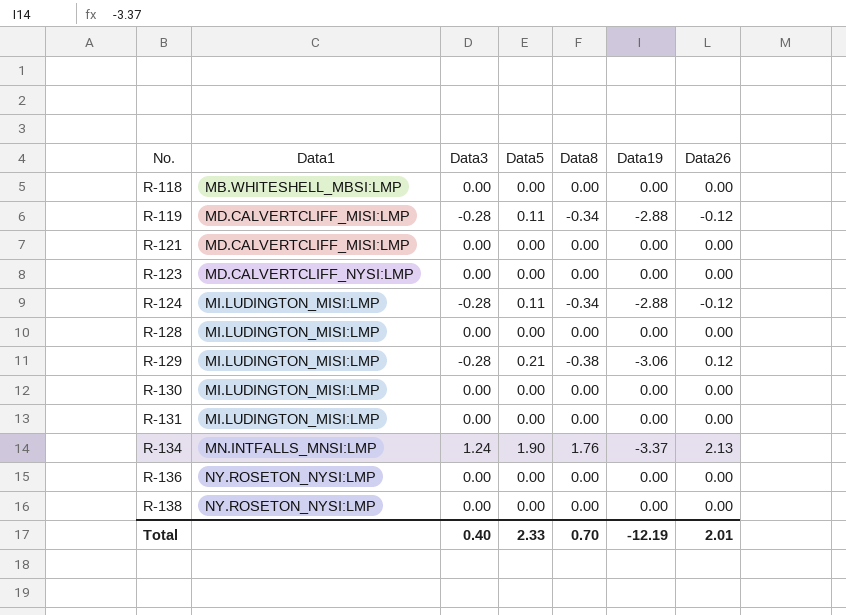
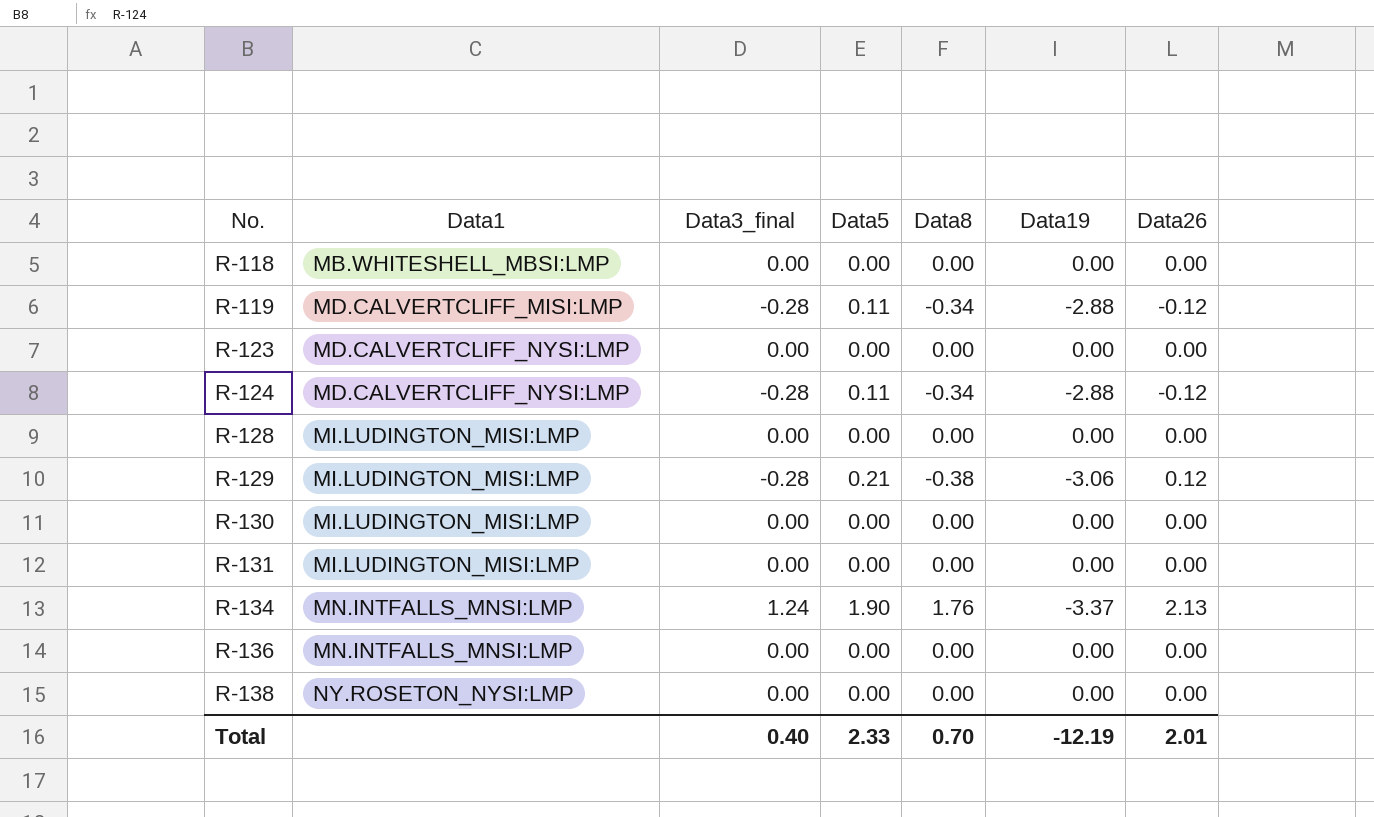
column name: Data3 -> Data3_final
row R-121: MD.CALVERTCLIFF_MISI:LMP | 0.00 | 0.00 | 0.00 | 0.00 | 0.00 -> none
R-124 | Data1: MI.LUDINGTON_MISI:LMP -> MD.CALVERTCLIFF_NYSI:LMP
R-136 | Data1: NY.ROSETON_NYSI:LMP -> MN.INTFALLS_MNSI:LMP

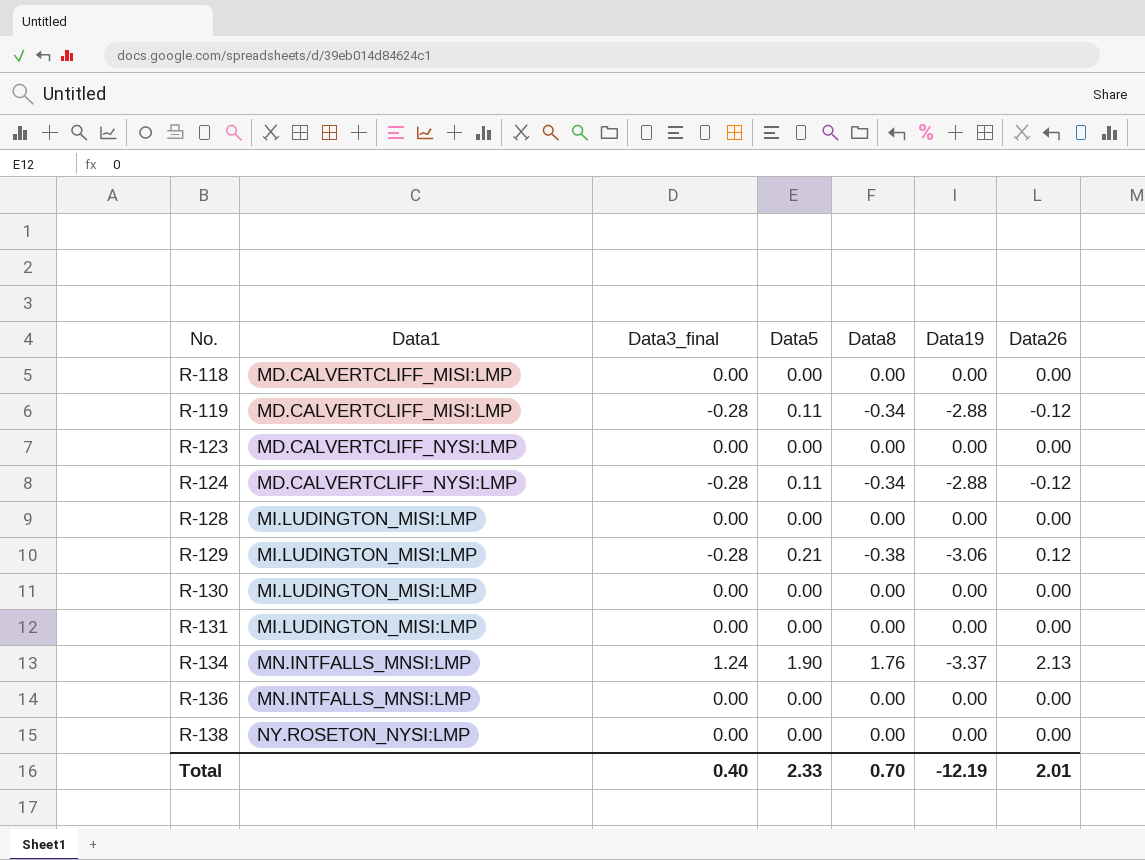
R-118 | Data1: MB.WHITESHELL_MBSI:LMP -> MD.CALVERTCLIFF_MISI:LMP

